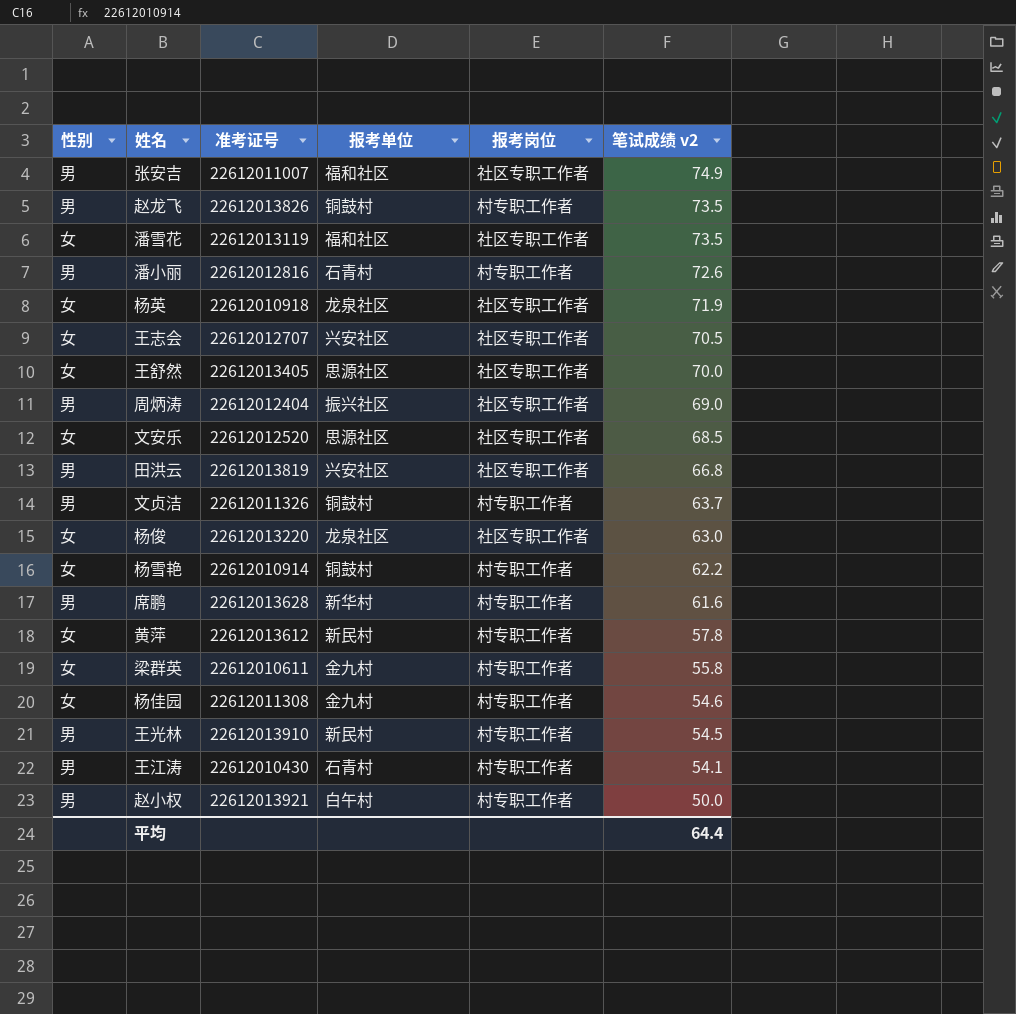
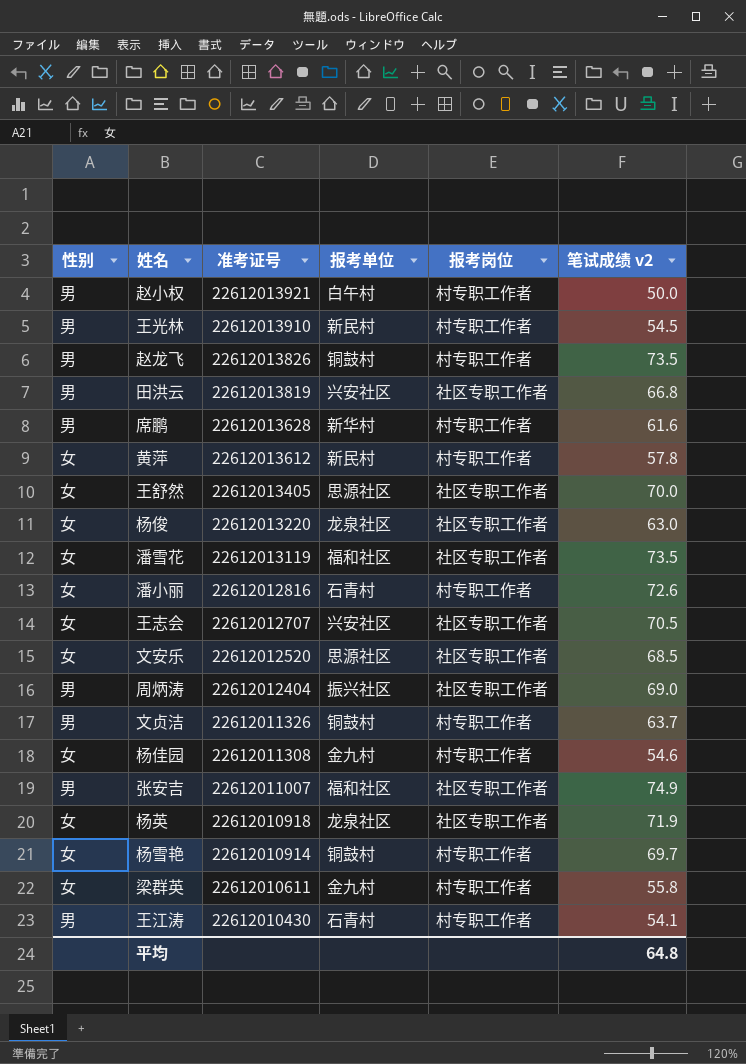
row order: 笔试成绩 v2 descending -> 准考证号 descending
潘小丽 | 性别: 男 -> 女
杨雪艳 | 笔试成绩 v2: 62.2 -> 69.7
平均 | 笔试成绩 v2: 64.4 -> 64.8

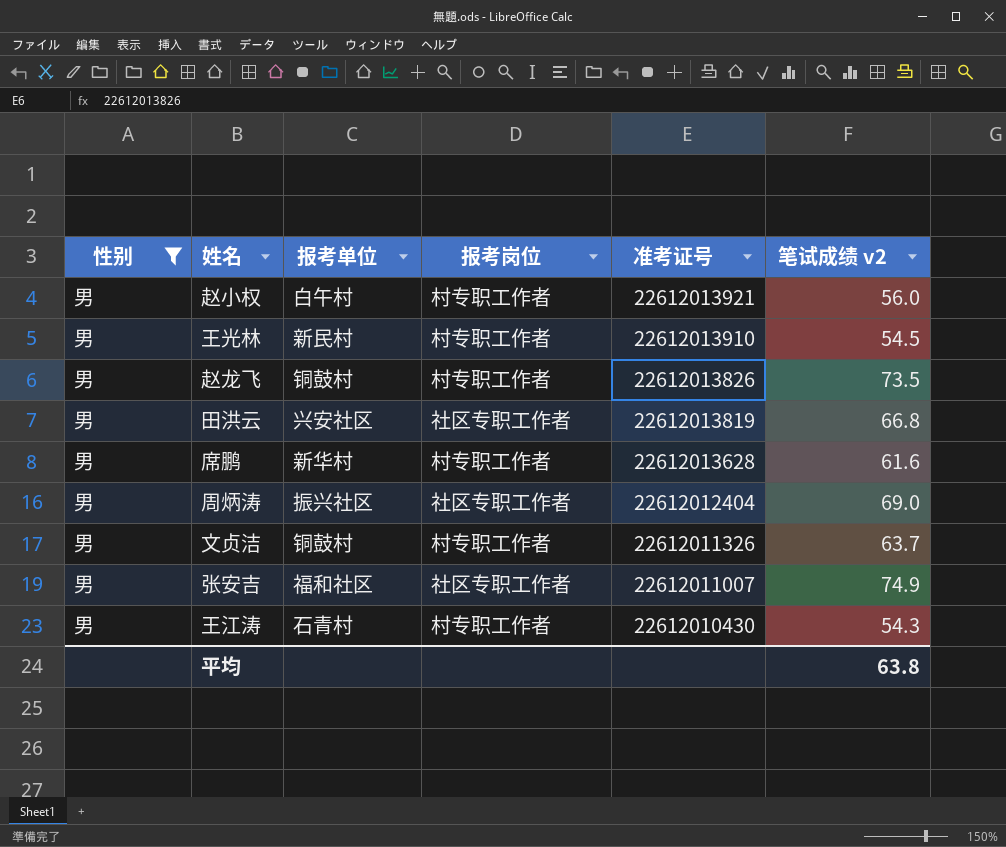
filter: none -> 性别 = 男
column 准考证号 | position: 3 -> 5
赵小权 | 笔试成绩 v2: 50.0 -> 56.0
王江涛 | 笔试成绩 v2: 54.1 -> 54.3
平均 | 笔试成绩 v2: 64.8 -> 63.8

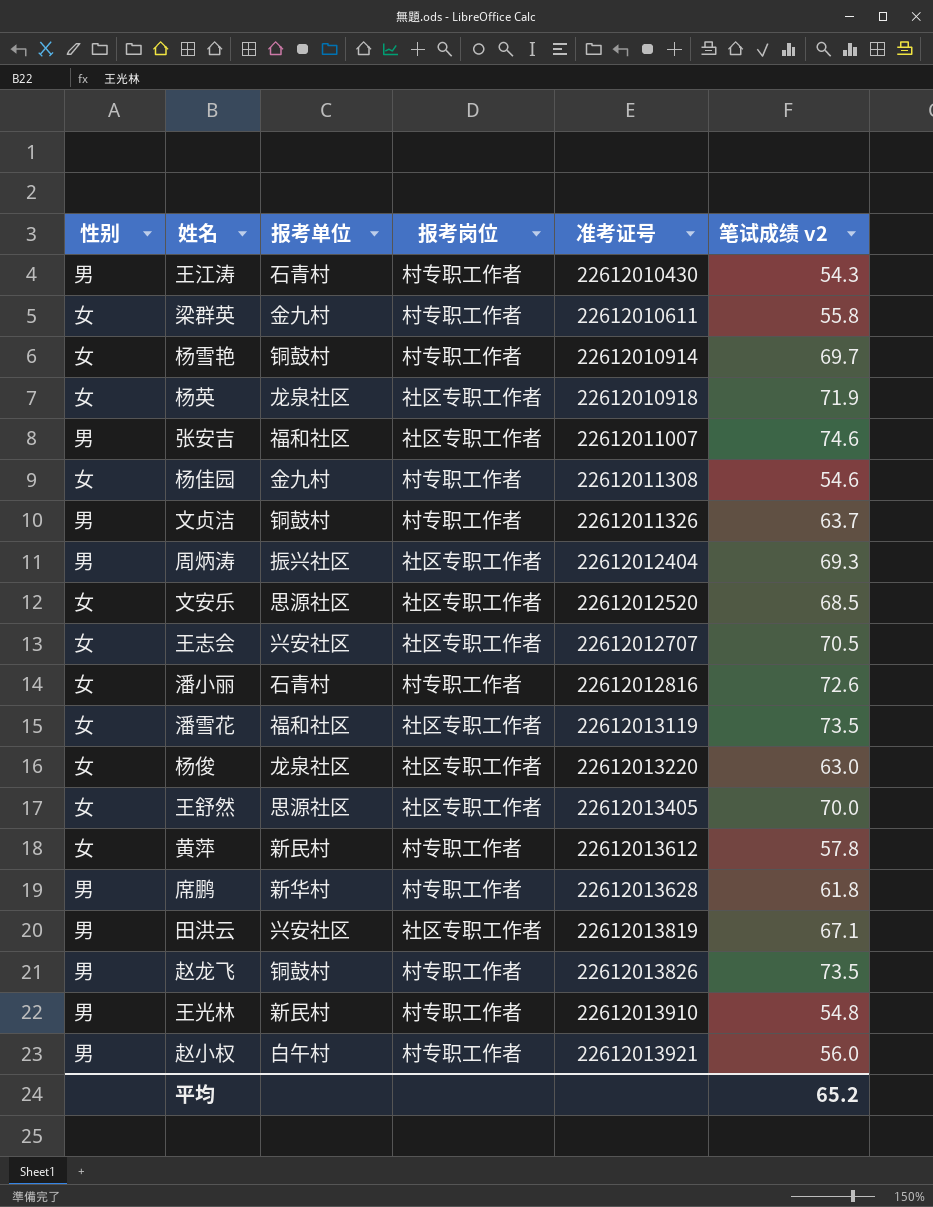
filter: 性别 = 男 -> none
row order: 准考证号 descending -> 准考证号 ascending
张安吉 | 笔试成绩 v2: 74.9 -> 74.6
周炳涛 | 笔试成绩 v2: 69.0 -> 69.3
席鹏 | 笔试成绩 v2: 61.6 -> 61.8
田洪云 | 笔试成绩 v2: 66.8 -> 67.1
王光林 | 笔试成绩 v2: 54.5 -> 54.8
平均 | 笔试成绩 v2: 63.8 -> 65.2

